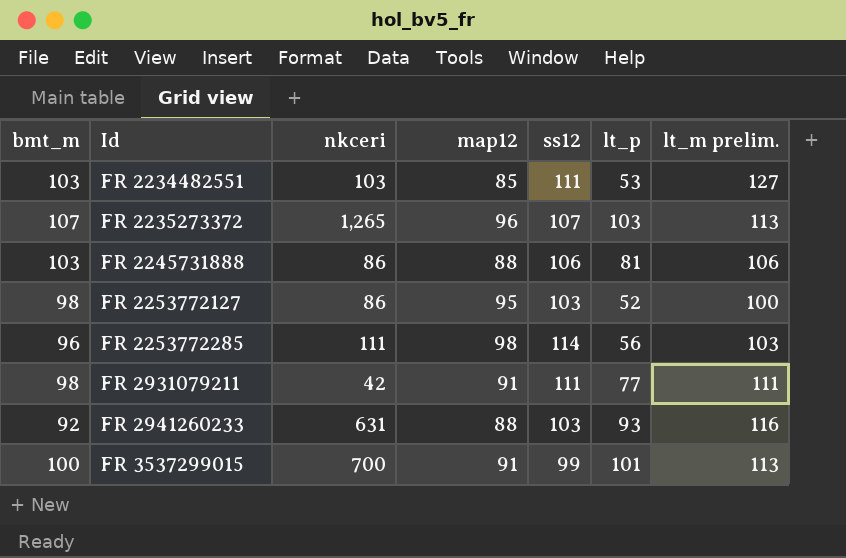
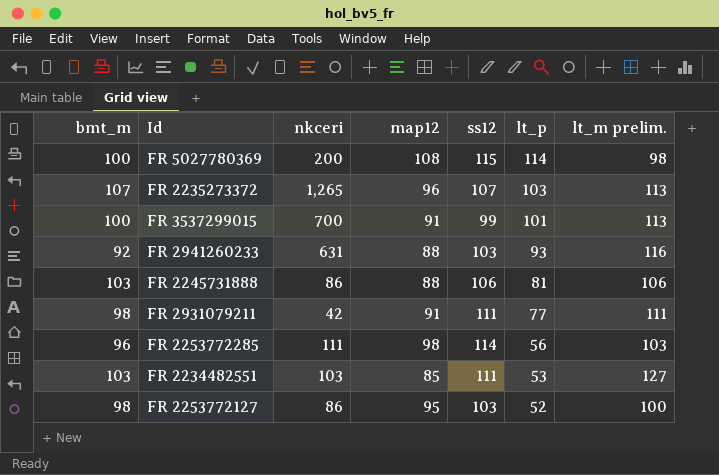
row order: Id ascending -> lt_p descending
row FR 5027780369: none -> 100 | 200 | 108 | 115 | 114 | 98

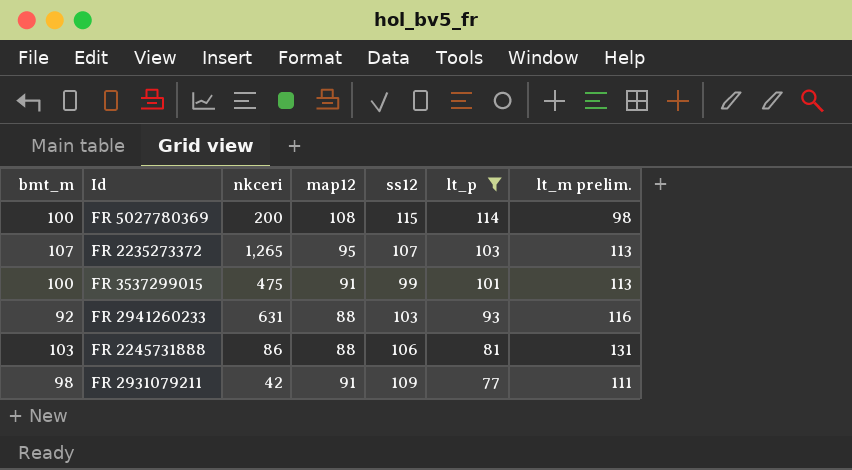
filter: none -> lt_p >= 77
FR 2235273372 | map12: 96 -> 95
FR 3537299015 | nkceri: 700 -> 475
FR 2245731888 | lt_m prelim.: 106 -> 131
FR 2931079211 | ss12: 111 -> 109

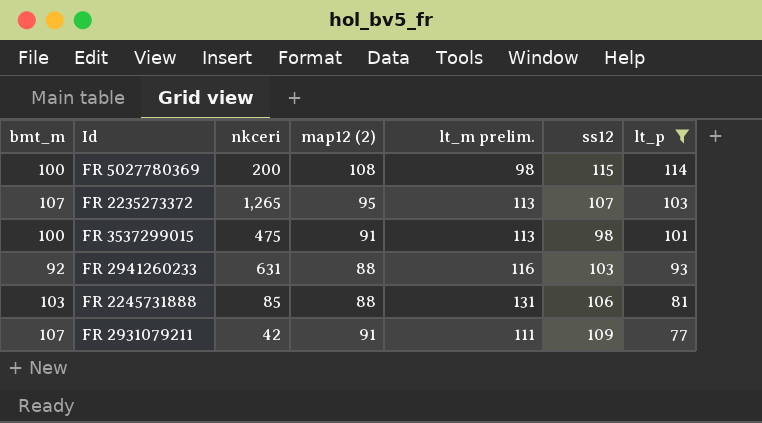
column name: map12 -> map12 (2)
column lt_m prelim. | position: 7 -> 5
FR 3537299015 | ss12: 99 -> 98
FR 2245731888 | nkceri: 86 -> 85
FR 2931079211 | bmt_m: 98 -> 107

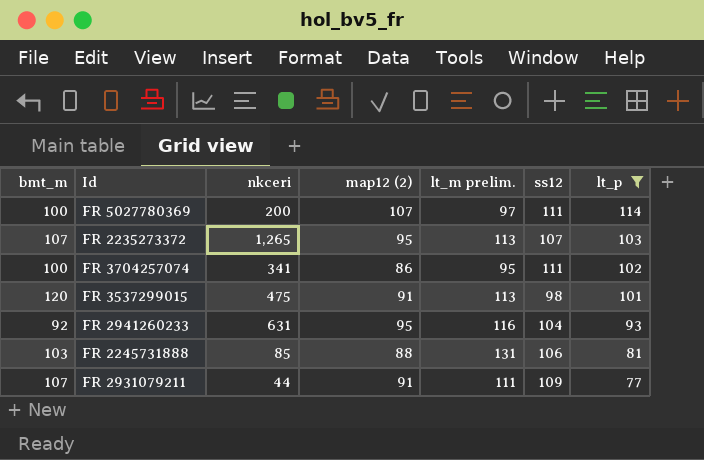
FR 5027780369 | map12 (2): 108 -> 107
FR 5027780369 | lt_m prelim.: 98 -> 97
FR 5027780369 | ss12: 115 -> 111
row FR 3704257074: none -> 100 | 341 | 86 | 95 | 111 | 102
FR 3537299015 | bmt_m: 100 -> 120
FR 2941260233 | map12 (2): 88 -> 95
FR 2941260233 | ss12: 103 -> 104
FR 2931079211 | nkceri: 42 -> 44

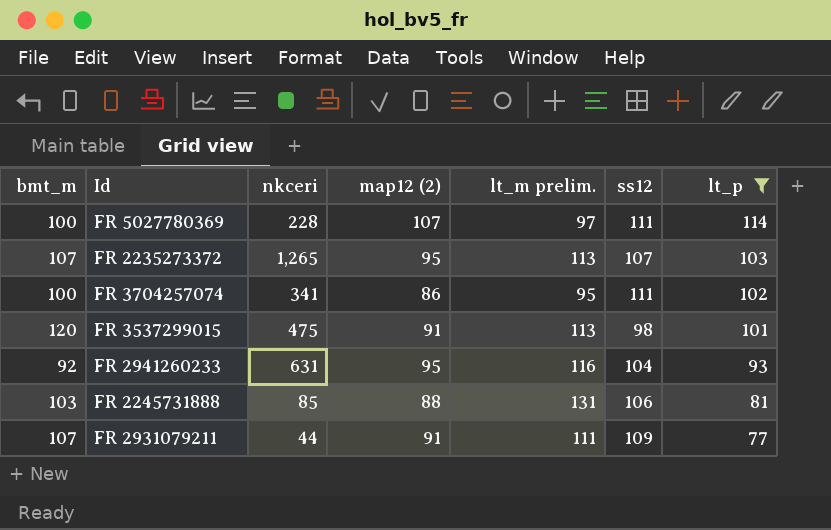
FR 5027780369 | nkceri: 200 -> 228

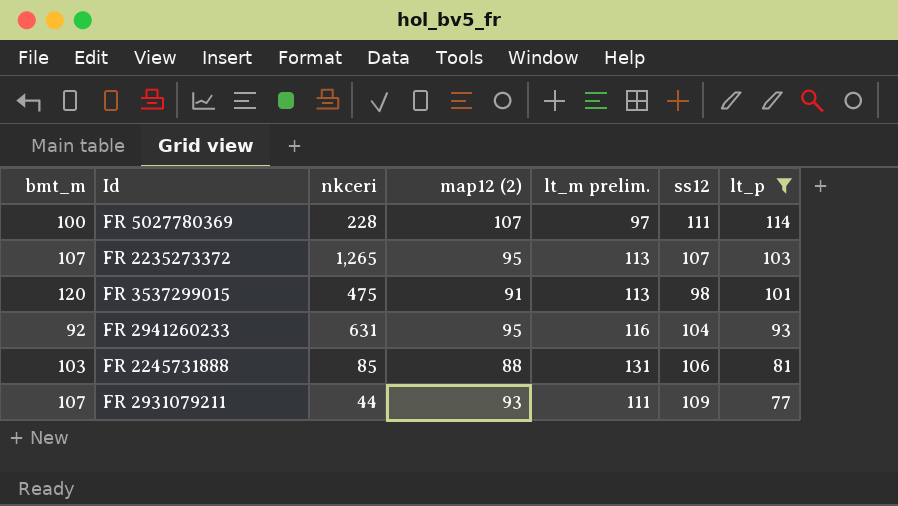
row FR 3704257074: 100 | 341 | 86 | 95 | 111 | 102 -> none
FR 2931079211 | map12 (2): 91 -> 93

